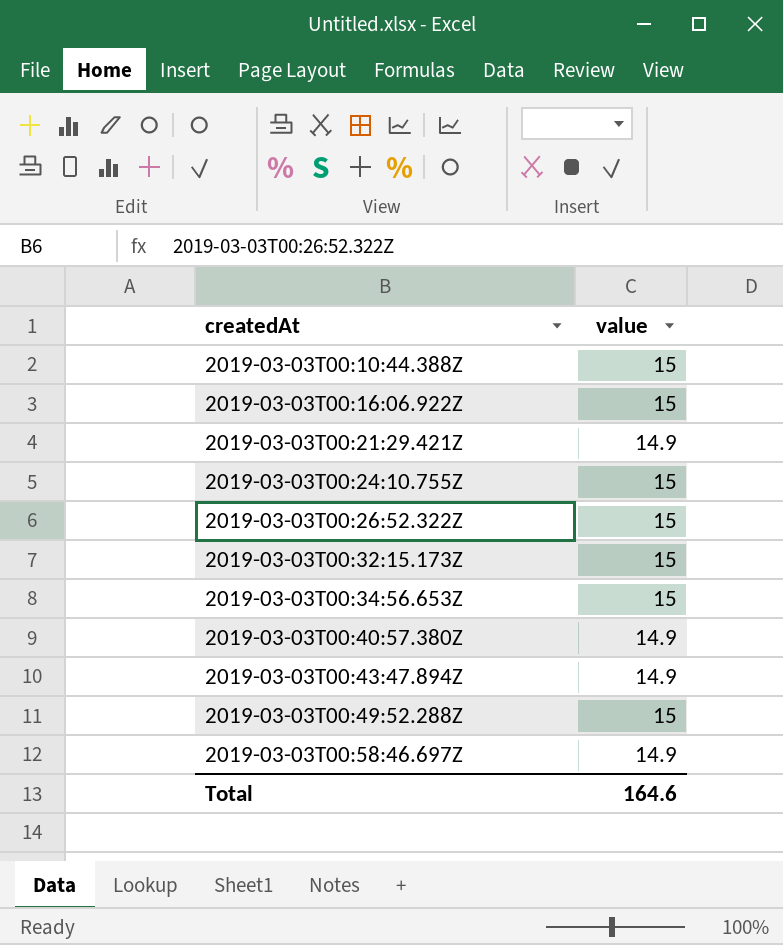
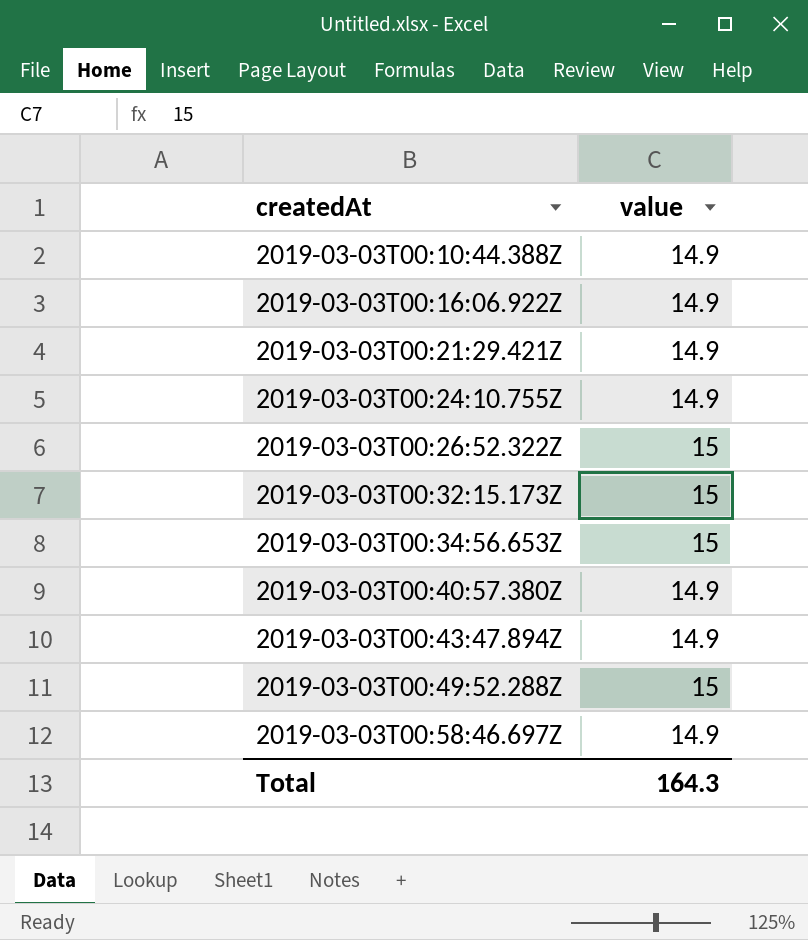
2019-03-03T00:10:44.388Z | value: 15 -> 14.9
2019-03-03T00:16:06.922Z | value: 15 -> 14.9
2019-03-03T00:24:10.755Z | value: 15 -> 14.9
Total | value: 164.6 -> 164.3

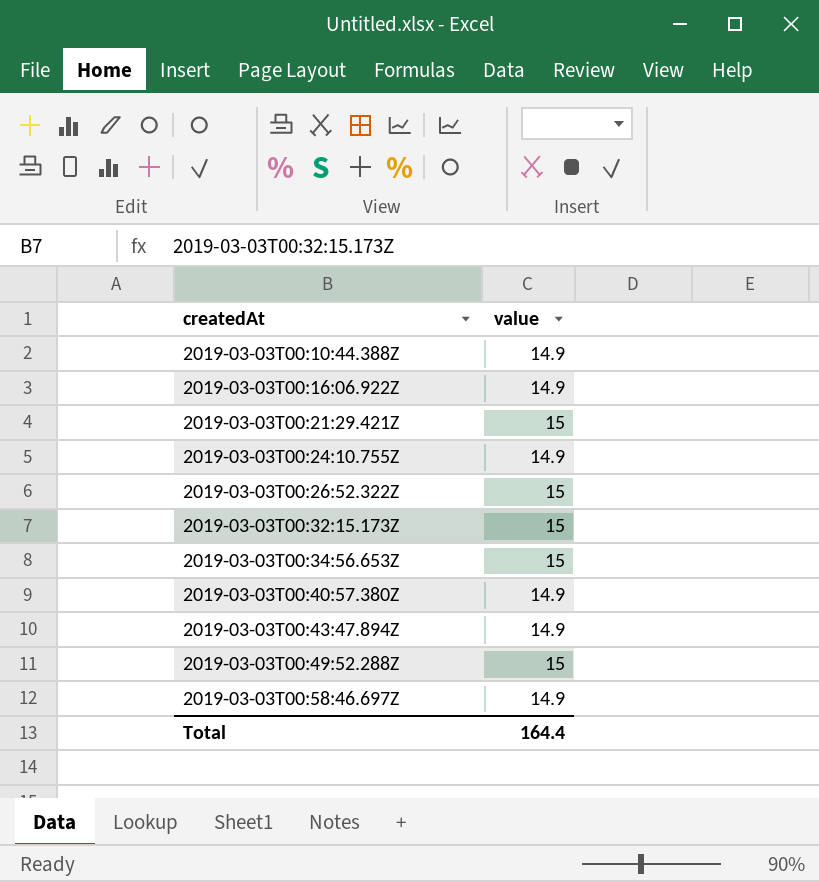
2019-03-03T00:21:29.421Z | value: 14.9 -> 15
Total | value: 164.3 -> 164.4

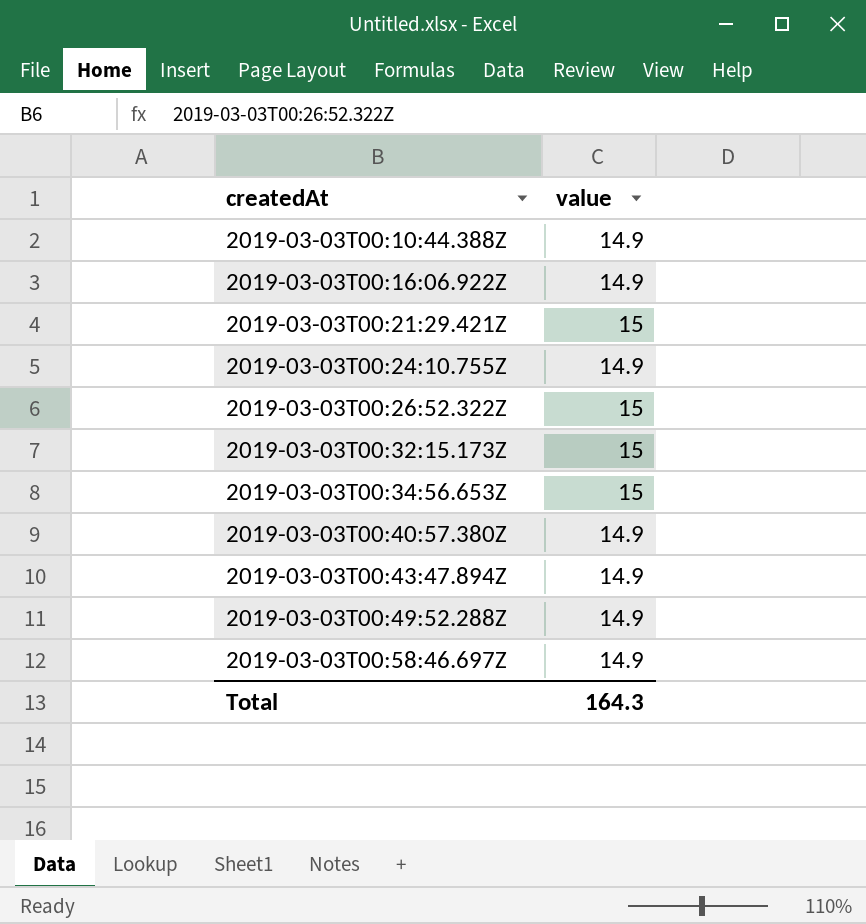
2019-03-03T00:49:52.288Z | value: 15 -> 14.9
Total | value: 164.4 -> 164.3

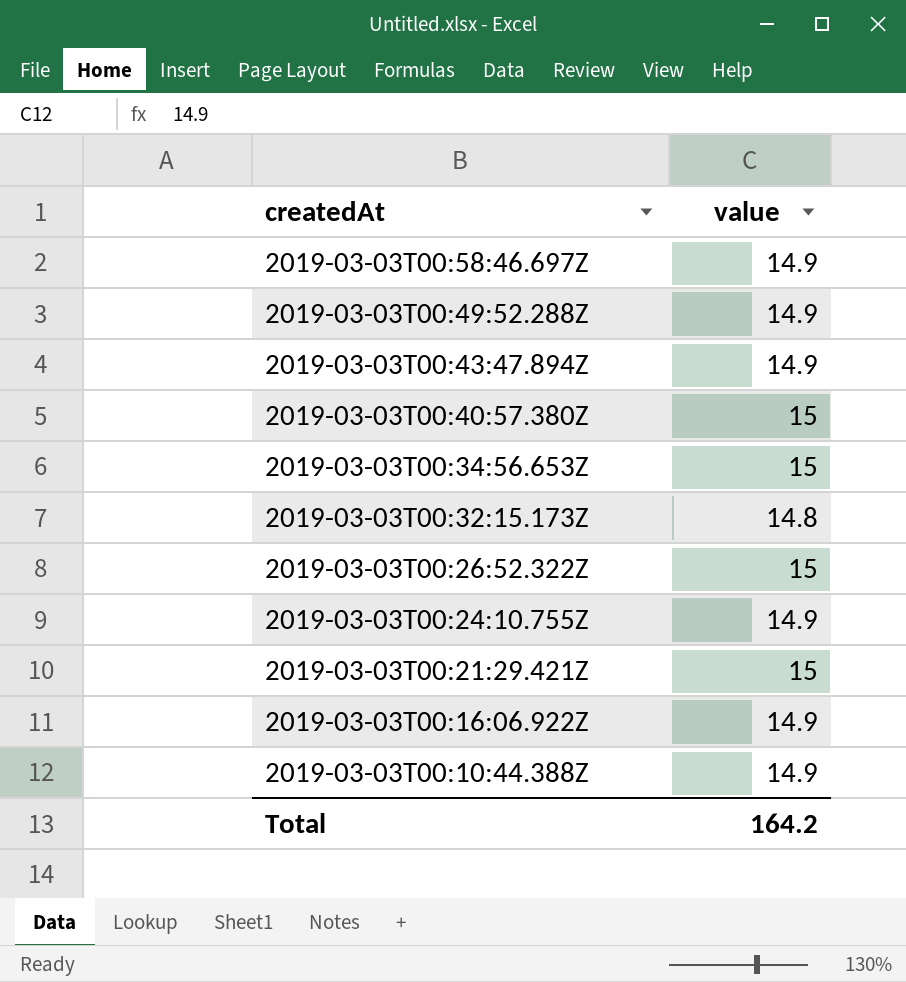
row order: createdAt ascending -> createdAt descending
2019-03-03T00:40:57.380Z | value: 14.9 -> 15
2019-03-03T00:32:15.173Z | value: 15 -> 14.8
Total | value: 164.3 -> 164.2

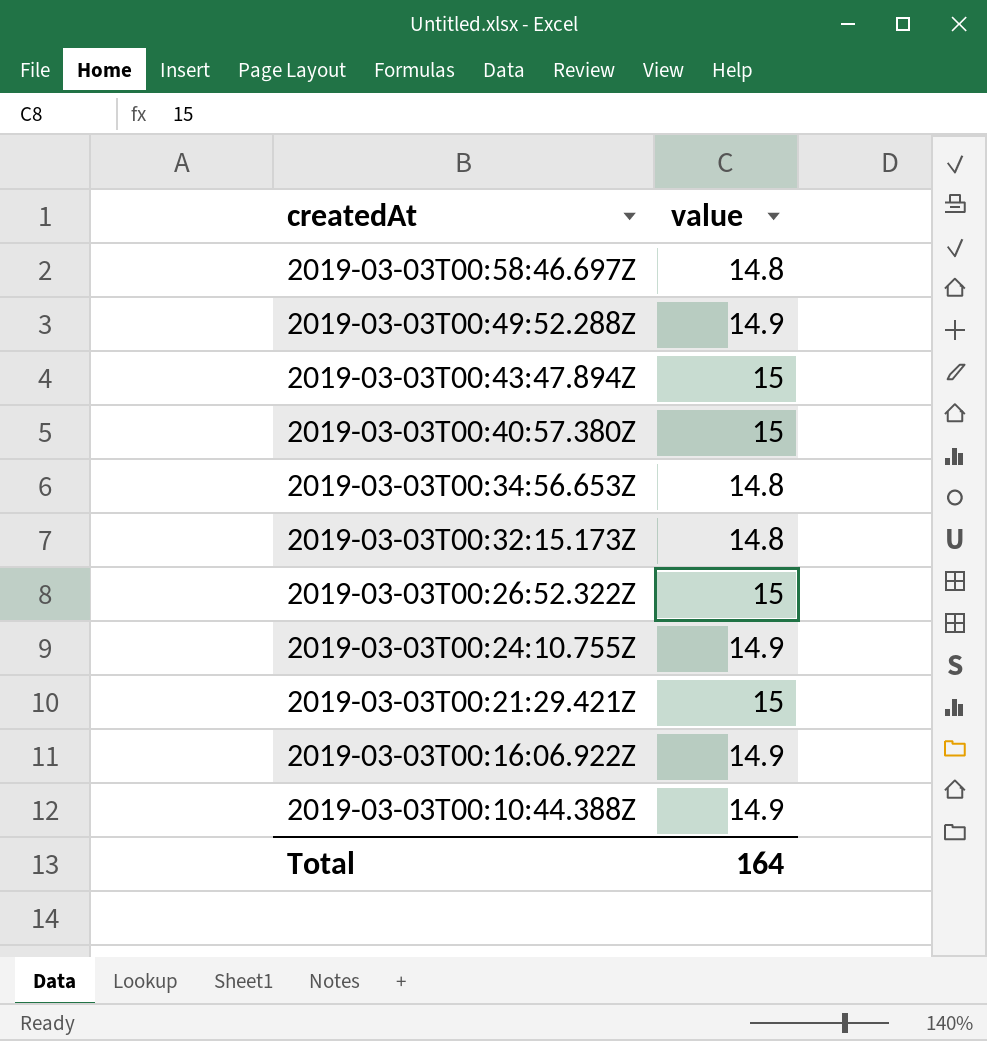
2019-03-03T00:58:46.697Z | value: 14.9 -> 14.8
2019-03-03T00:43:47.894Z | value: 14.9 -> 15
2019-03-03T00:34:56.653Z | value: 15 -> 14.8
Total | value: 164.2 -> 164

